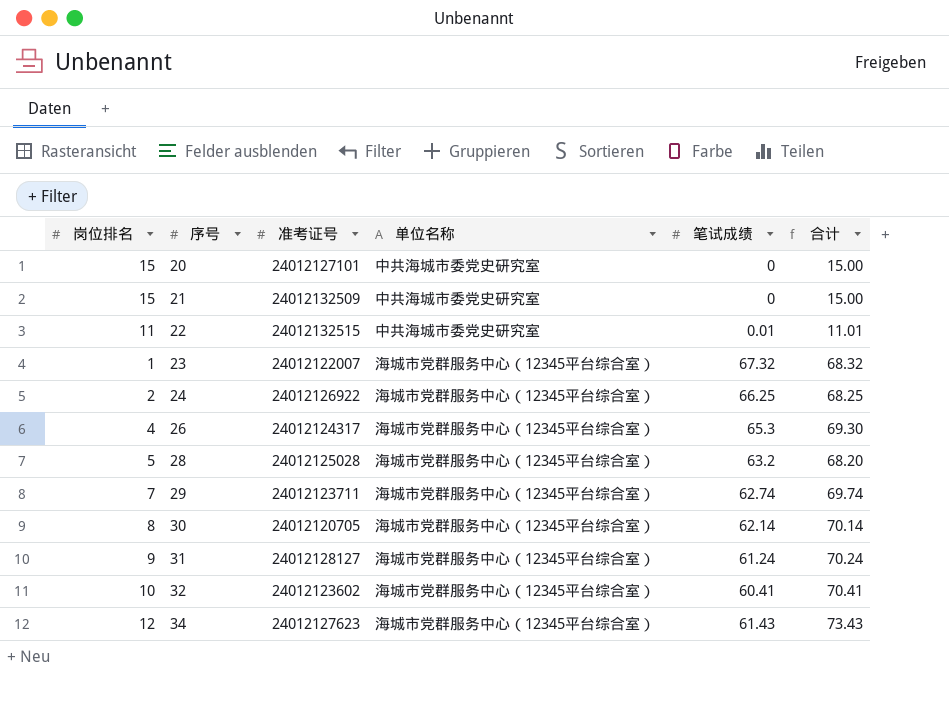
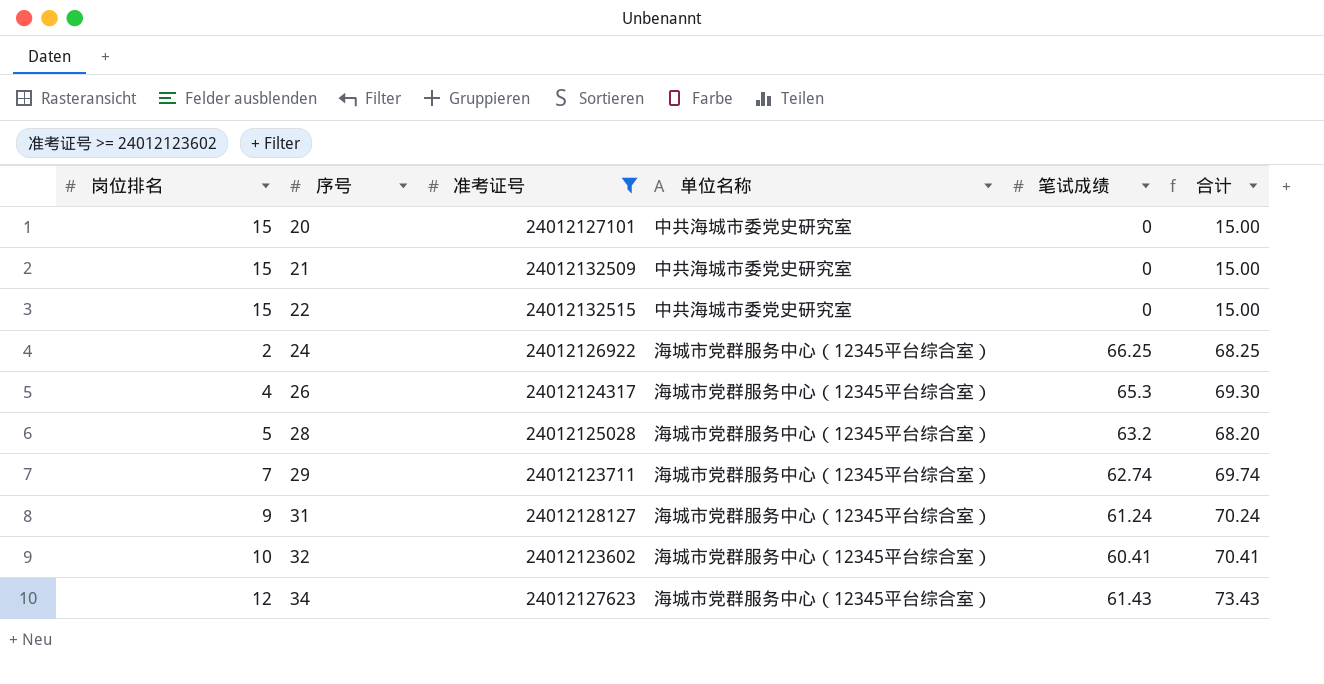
filter: none -> 准考证号 >= 24012123602
22 | 岗位排名: 11 -> 15
22 | 笔试成绩: 0.01 -> 0
22 | 合计: 11.01 -> 15.00

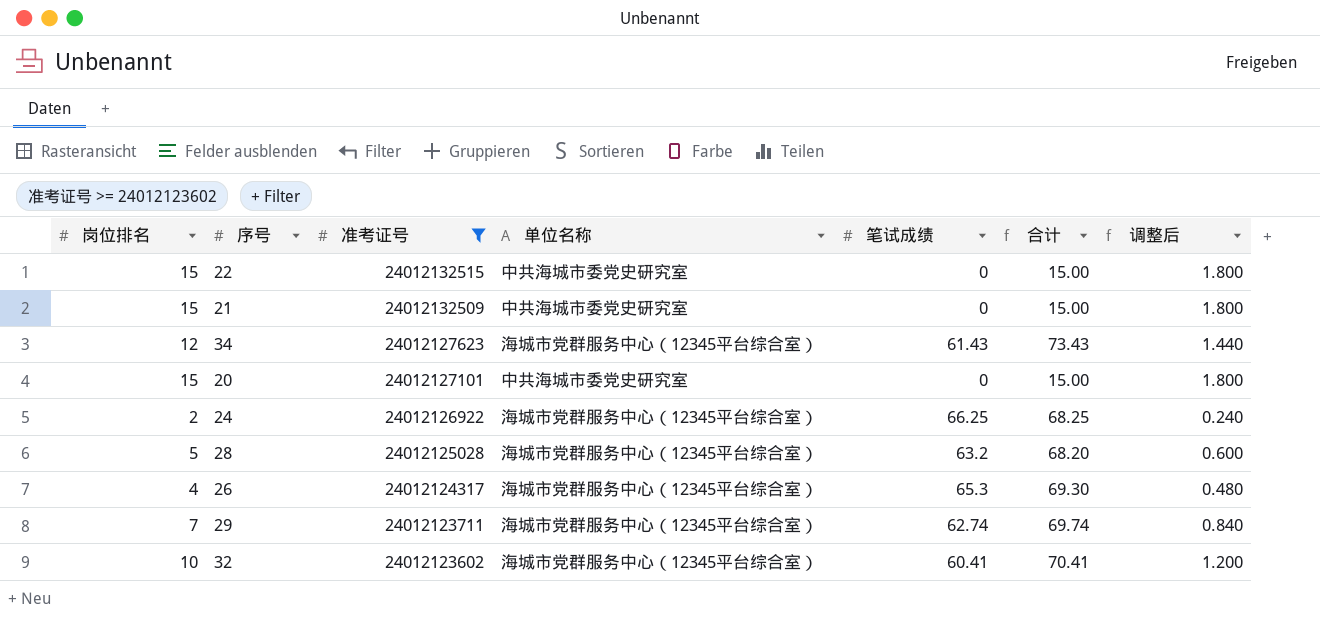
row order: 序号 ascending -> 准考证号 descending
column 调整后 | formula: none -> [岗位排名] * 0.12
row 31: 9 | 24012128127 | 海城市党群服务中心（12345平台综合室） | 61.24 | 70.24 -> none

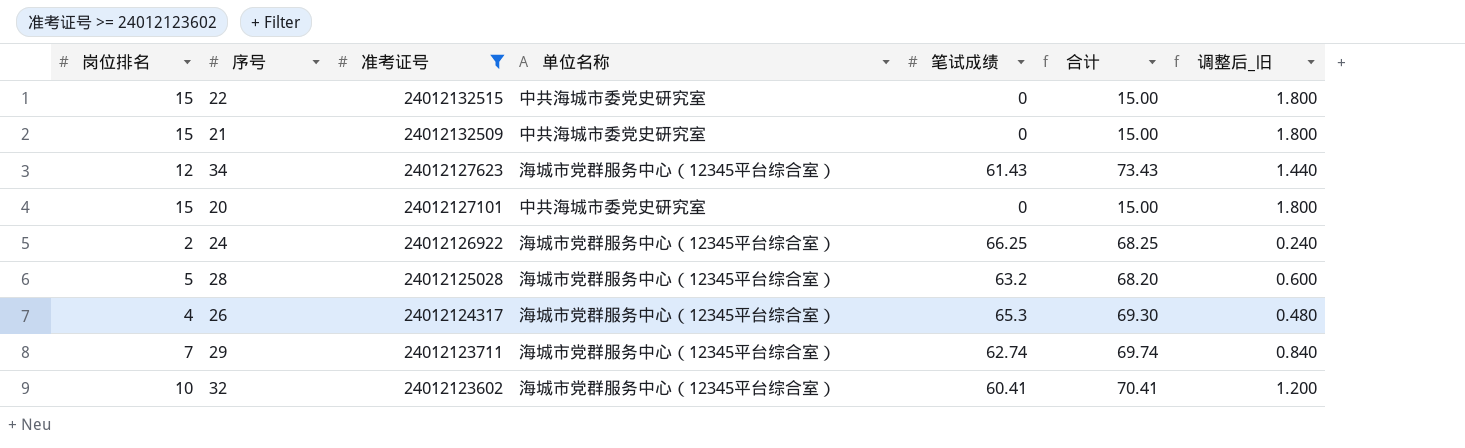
column name: 调整后 -> 调整后_旧

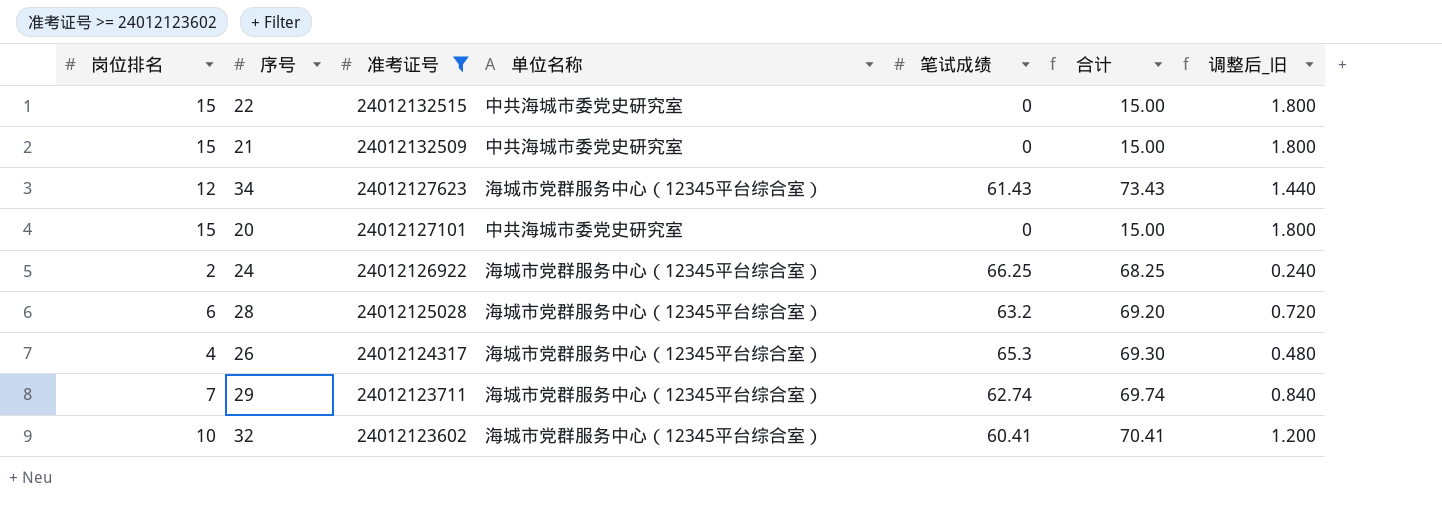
28 | 岗位排名: 5 -> 6
28 | 合计: 68.20 -> 69.20
28 | 调整后_旧: 0.600 -> 0.720

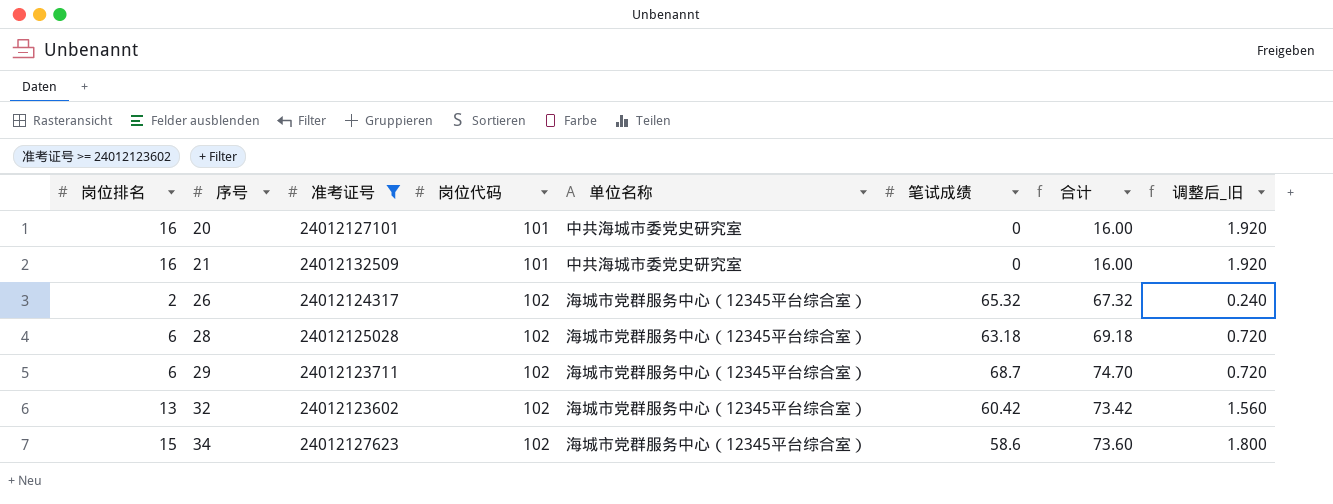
row order: 准考证号 descending -> 序号 ascending
column 岗位代码 | position: none -> 4
row 22: 15 | 24012132515 | 中共海城市委党史研究室 | 0 | 15.00 | 1.800 -> none
row 24: 2 | 24012126922 | 海城市党群服务中心（12345平台综合室） | 66.25 | 68.25 | 0.240 -> none
20 | 岗位排名: 15 -> 16
20 | 合计: 15.00 -> 16.00
20 | 调整后_旧: 1.800 -> 1.920
21 | 岗位排名: 15 -> 16
21 | 合计: 15.00 -> 16.00
21 | 调整后_旧: 1.800 -> 1.920
26 | 岗位排名: 4 -> 2
26 | 笔试成绩: 65.3 -> 65.32
26 | 合计: 69.30 -> 67.32
26 | 调整后_旧: 0.480 -> 0.240
28 | 笔试成绩: 63.2 -> 63.18
28 | 合计: 69.20 -> 69.18
29 | 岗位排名: 7 -> 6
29 | 笔试成绩: 62.74 -> 68.7
29 | 合计: 69.74 -> 74.70
29 | 调整后_旧: 0.840 -> 0.720
32 | 岗位排名: 10 -> 13
32 | 笔试成绩: 60.41 -> 60.42
32 | 合计: 70.41 -> 73.42
32 | 调整后_旧: 1.200 -> 1.560
34 | 岗位排名: 12 -> 15
34 | 笔试成绩: 61.43 -> 58.6
34 | 合计: 73.43 -> 73.60
34 | 调整后_旧: 1.440 -> 1.800

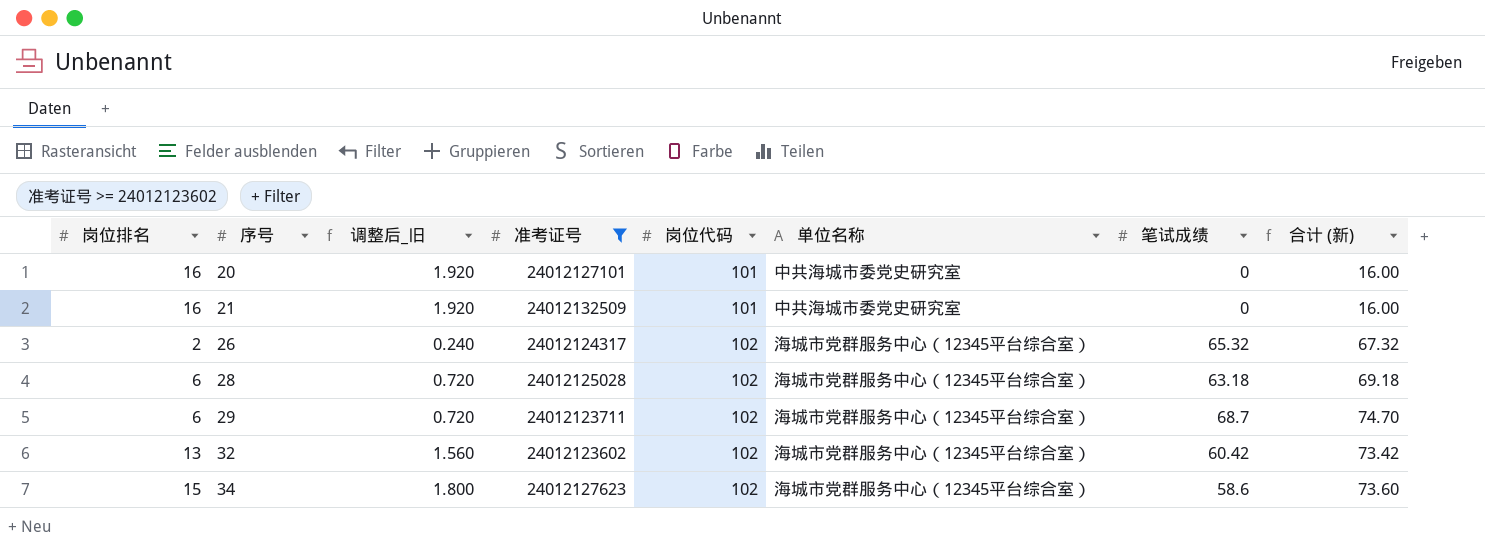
column 调整后_旧 | position: 8 -> 3
column name: 合计 -> 合计 (新)

